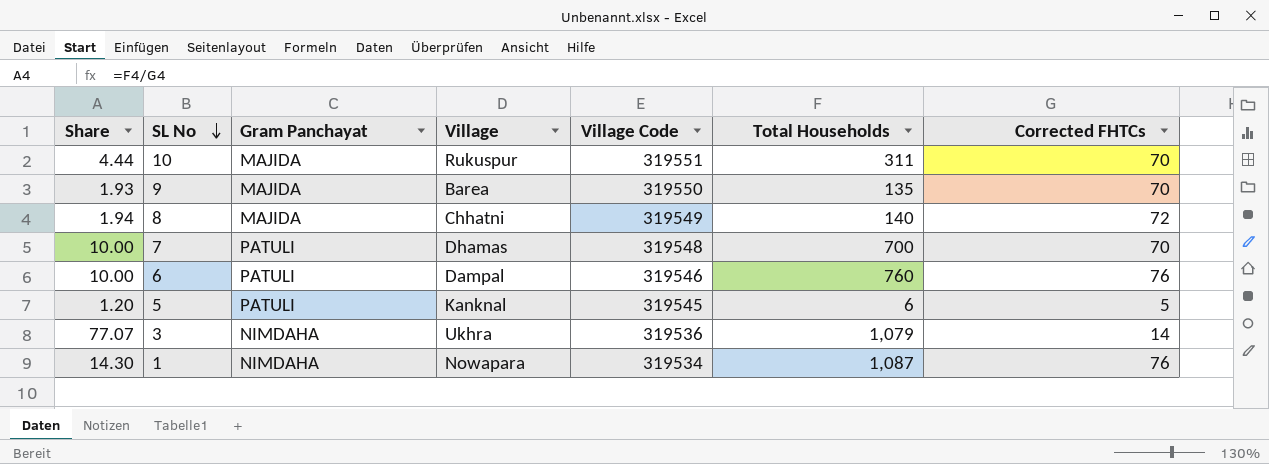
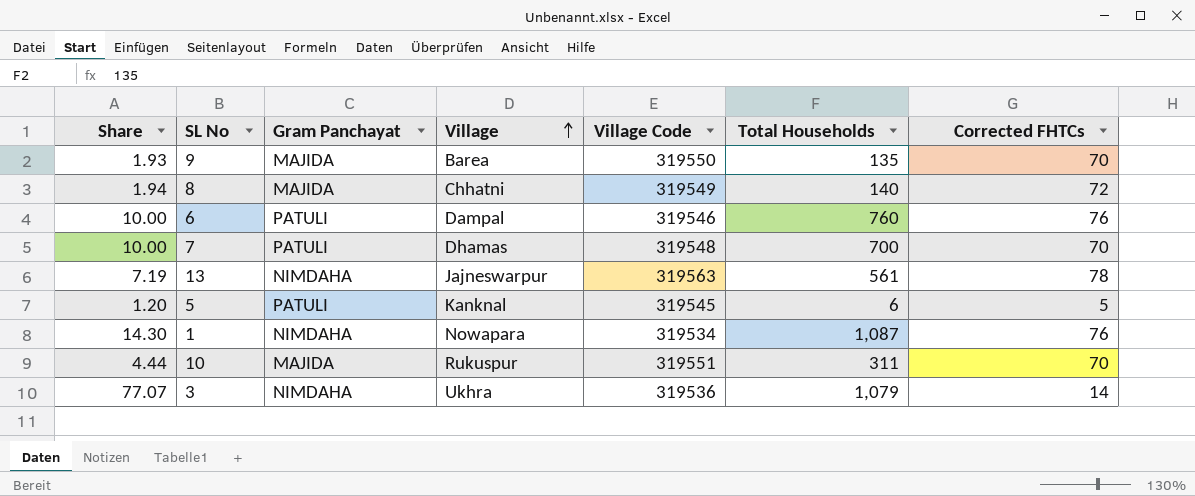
row order: SL No descending -> Village ascending
row 13: none -> 7.19 | NIMDAHA | Jajneswarpur | 319563 | 561 | 78

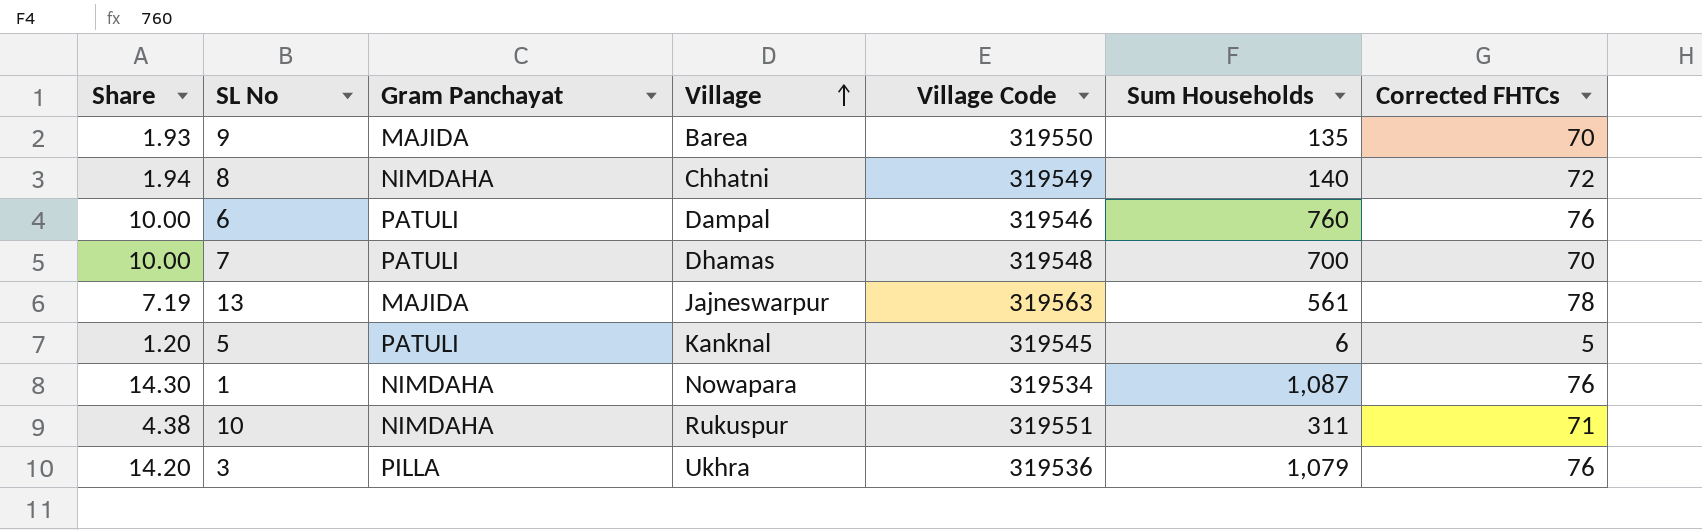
column name: Total Households -> Sum Households
8 | Gram Panchayat: MAJIDA -> NIMDAHA
13 | Gram Panchayat: NIMDAHA -> MAJIDA
10 | Share: 4.44 -> 4.38
10 | Gram Panchayat: MAJIDA -> NIMDAHA
10 | Corrected FHTCs: 70 -> 71
3 | Share: 77.07 -> 14.20
3 | Gram Panchayat: NIMDAHA -> PILLA
3 | Corrected FHTCs: 14 -> 76

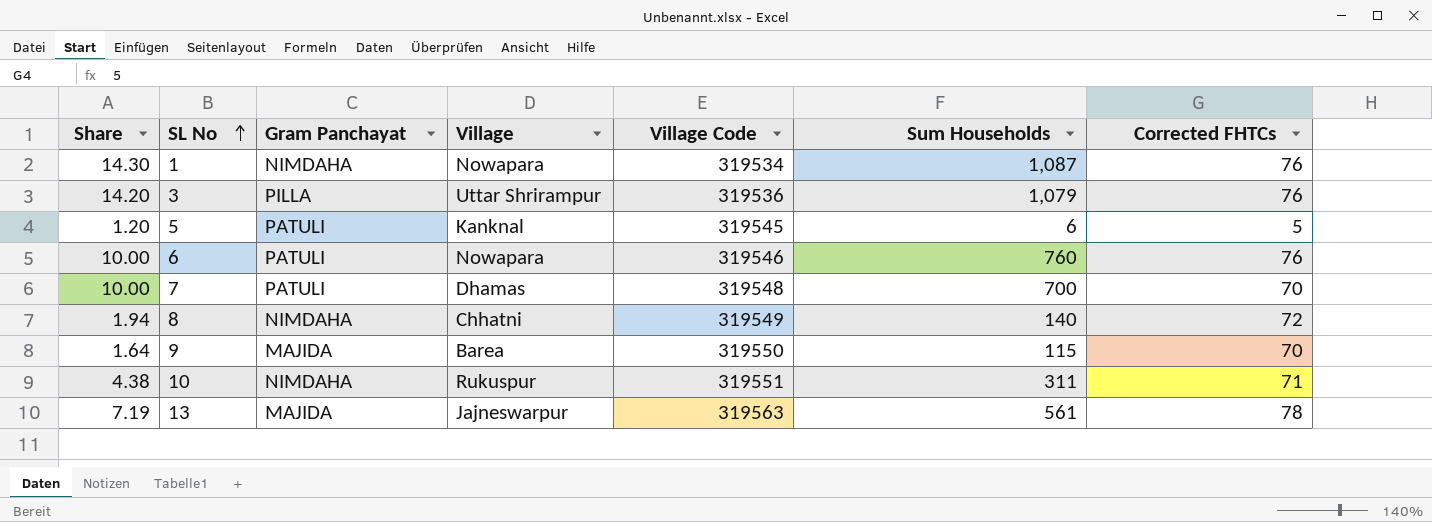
row order: Village ascending -> SL No ascending
3 | Village: Ukhra -> Uttar Shrirampur
6 | Village: Dampal -> Nowapara
9 | Share: 1.93 -> 1.64
9 | Sum Households: 135 -> 115

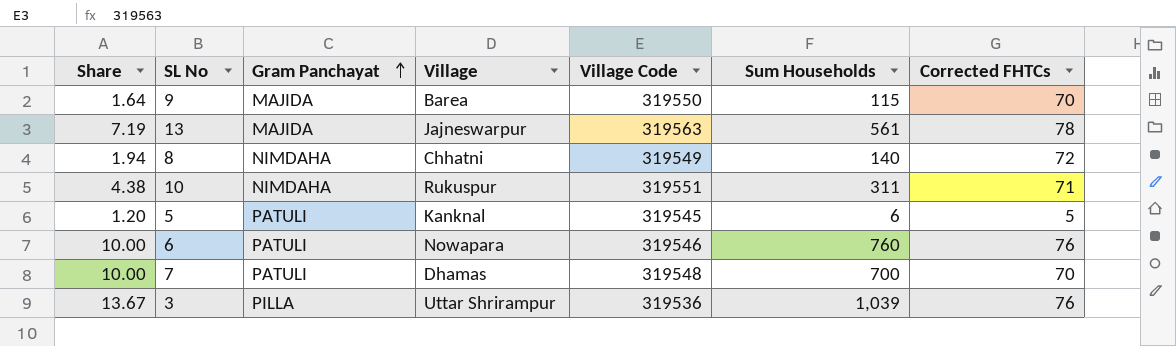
row order: SL No ascending -> Gram Panchayat ascending
row 1: 14.30 | NIMDAHA | Nowapara | 319534 | 1,087 | 76 -> none
3 | Share: 14.20 -> 13.67
3 | Sum Households: 1,079 -> 1,039

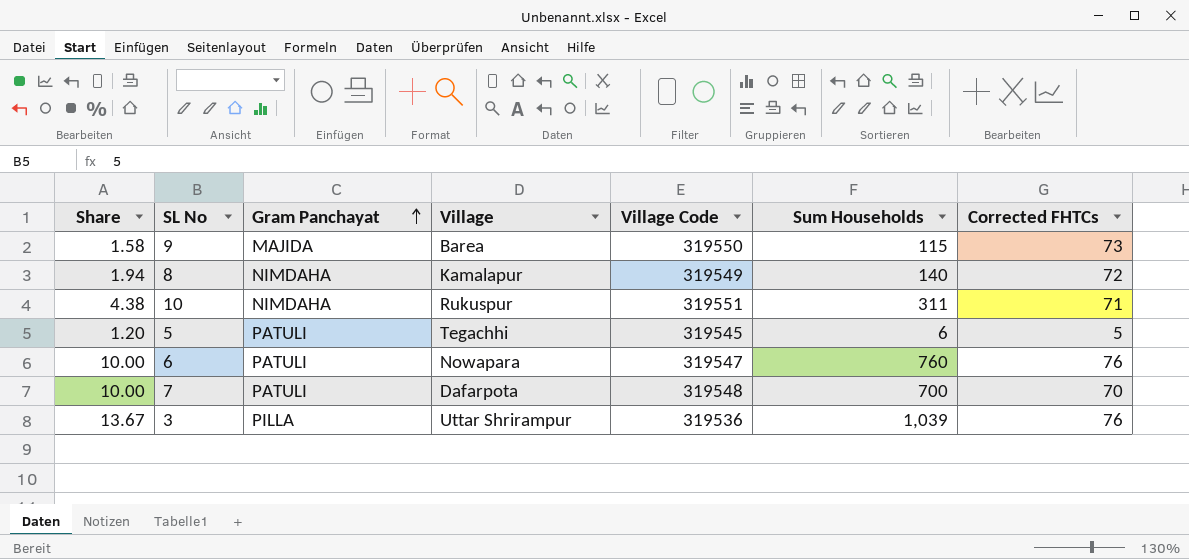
row 13: 7.19 | MAJIDA | Jajneswarpur | 319563 | 561 | 78 -> none
9 | Share: 1.64 -> 1.58
9 | Corrected FHTCs: 70 -> 73
8 | Village: Chhatni -> Kamalapur
5 | Village: Kanknal -> Tegachhi
6 | Village Code: 319546 -> 319547
7 | Village: Dhamas -> Dafarpota

